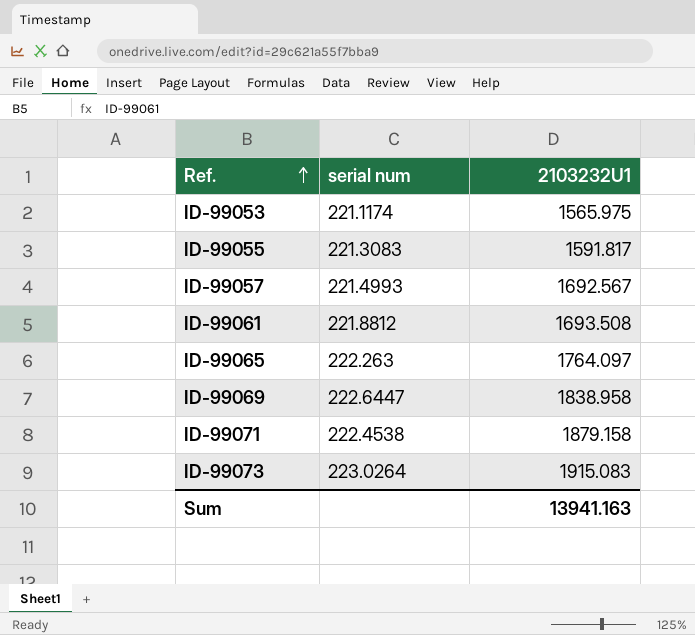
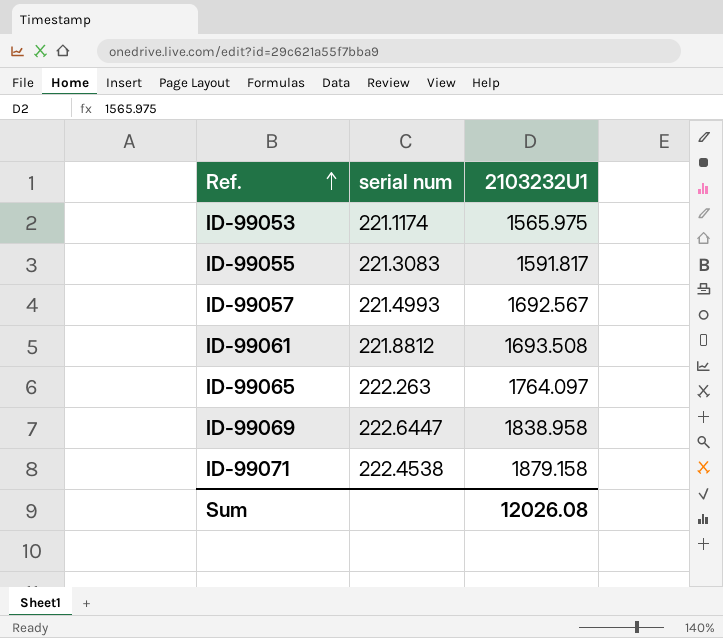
row ID-99073: 223.0264 | 1915.083 -> none
Sum | 2103232U1: 13941.163 -> 12026.08

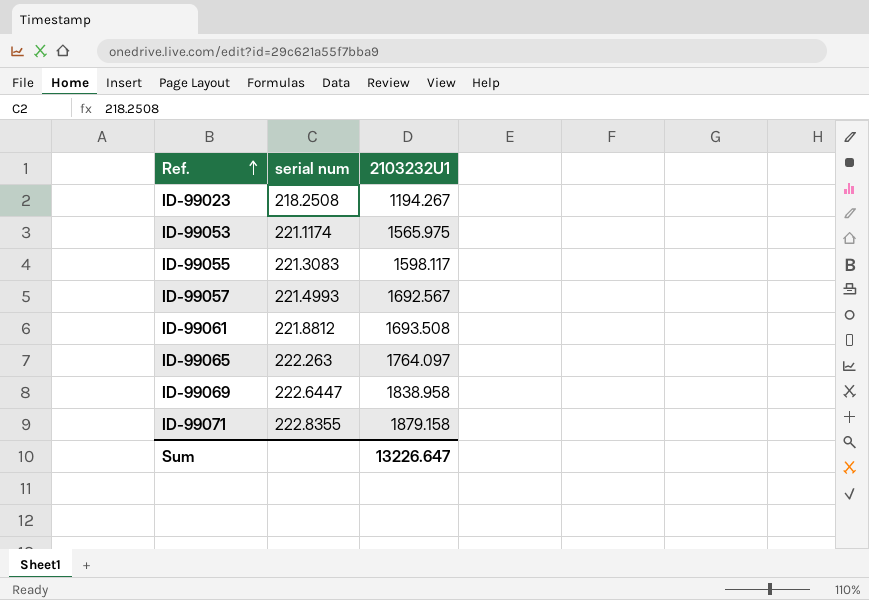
row ID-99023: none -> 218.2508 | 1194.267
ID-99055 | 2103232U1: 1591.817 -> 1598.117
ID-99071 | serial num: 222.4538 -> 222.8355
Sum | 2103232U1: 12026.08 -> 13226.647

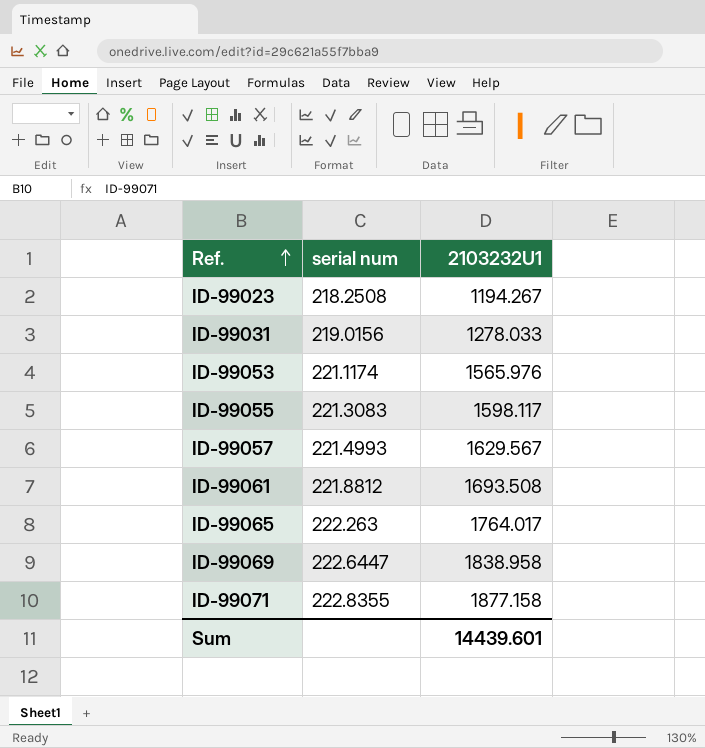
row ID-99031: none -> 219.0156 | 1278.033
ID-99053 | 2103232U1: 1565.975 -> 1565.976
ID-99057 | 2103232U1: 1692.567 -> 1629.567
ID-99065 | 2103232U1: 1764.097 -> 1764.017
ID-99071 | 2103232U1: 1879.158 -> 1877.158
Sum | 2103232U1: 13226.647 -> 14439.601

